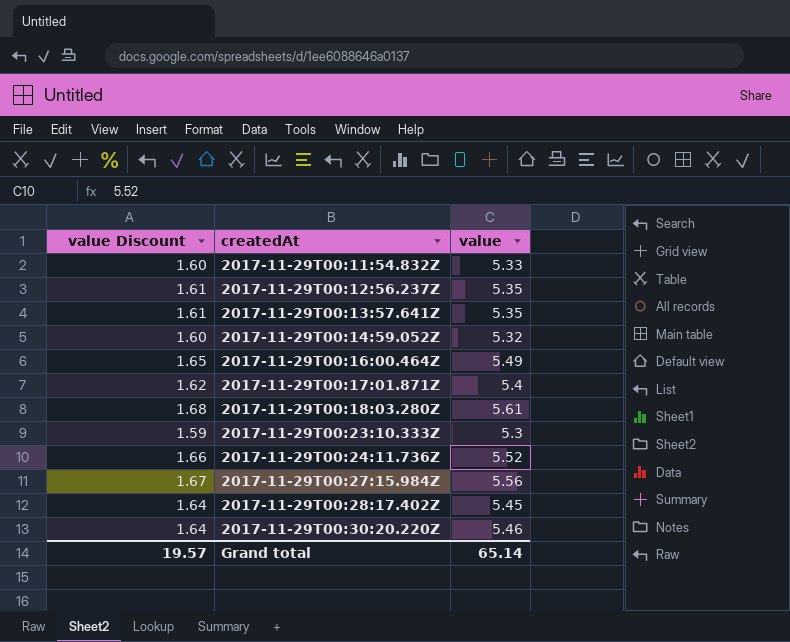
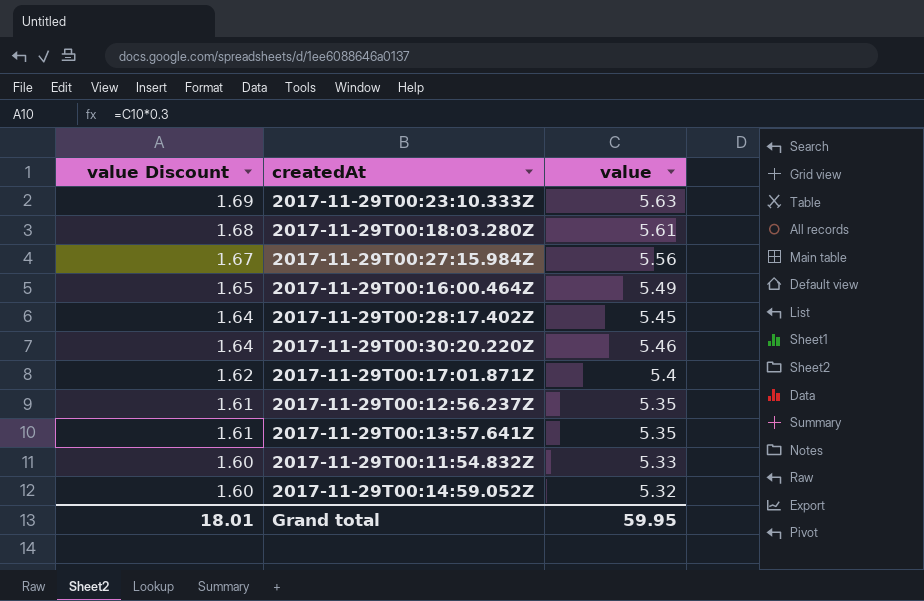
row order: createdAt ascending -> value Discount descending
row 2017-11-29T00:24:11.736Z: 1.66 | 5.52 -> none
2017-11-29T00:23:10.333Z | value Discount: 1.59 -> 1.69
2017-11-29T00:23:10.333Z | value: 5.3 -> 5.63
Grand total | value Discount: 19.57 -> 18.01
Grand total | value: 65.14 -> 59.95

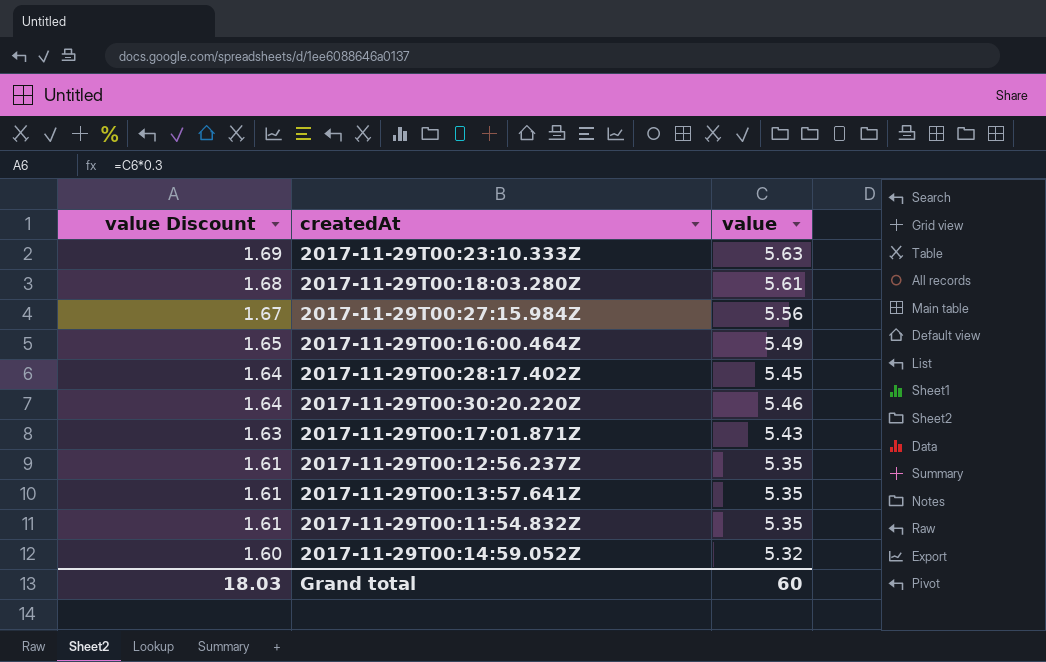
2017-11-29T00:17:01.871Z | value Discount: 1.62 -> 1.63
2017-11-29T00:17:01.871Z | value: 5.4 -> 5.43
2017-11-29T00:11:54.832Z | value Discount: 1.60 -> 1.61
2017-11-29T00:11:54.832Z | value: 5.33 -> 5.35
Grand total | value Discount: 18.01 -> 18.03
Grand total | value: 59.95 -> 60

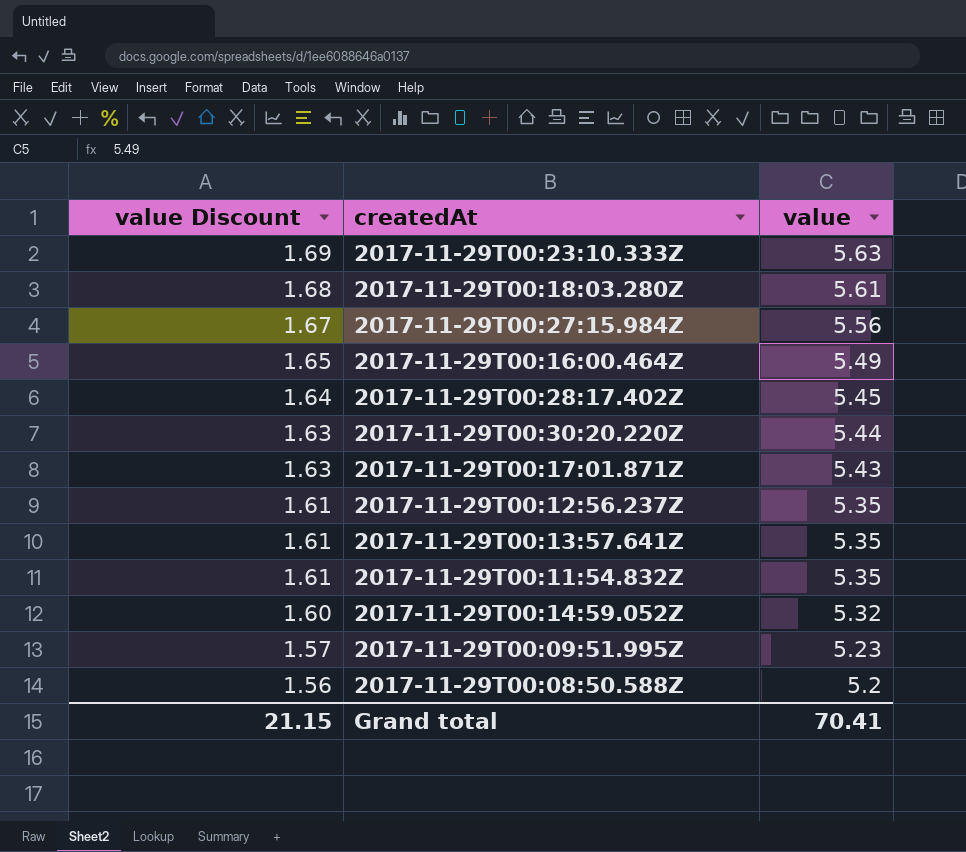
2017-11-29T00:30:20.220Z | value Discount: 1.64 -> 1.63
2017-11-29T00:30:20.220Z | value: 5.46 -> 5.44
row 2017-11-29T00:09:51.995Z: none -> 1.57 | 5.23
row 2017-11-29T00:08:50.588Z: none -> 1.56 | 5.2
Grand total | value Discount: 18.03 -> 21.15
Grand total | value: 60 -> 70.41

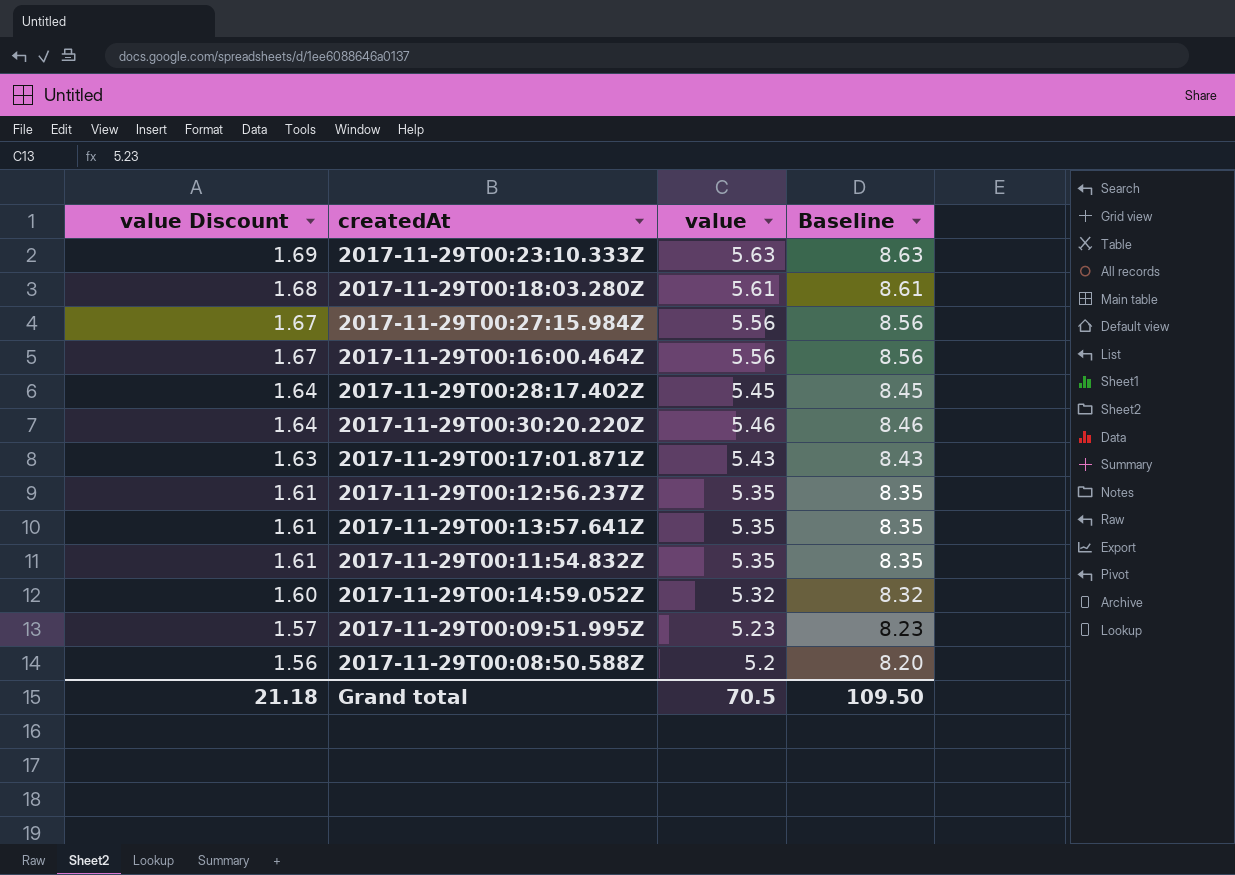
column Baseline | formula: none -> [value] + 3
2017-11-29T00:16:00.464Z | value Discount: 1.65 -> 1.67
2017-11-29T00:16:00.464Z | value: 5.49 -> 5.56
2017-11-29T00:30:20.220Z | value Discount: 1.63 -> 1.64
2017-11-29T00:30:20.220Z | value: 5.44 -> 5.46
Grand total | value Discount: 21.15 -> 21.18
Grand total | value: 70.41 -> 70.5

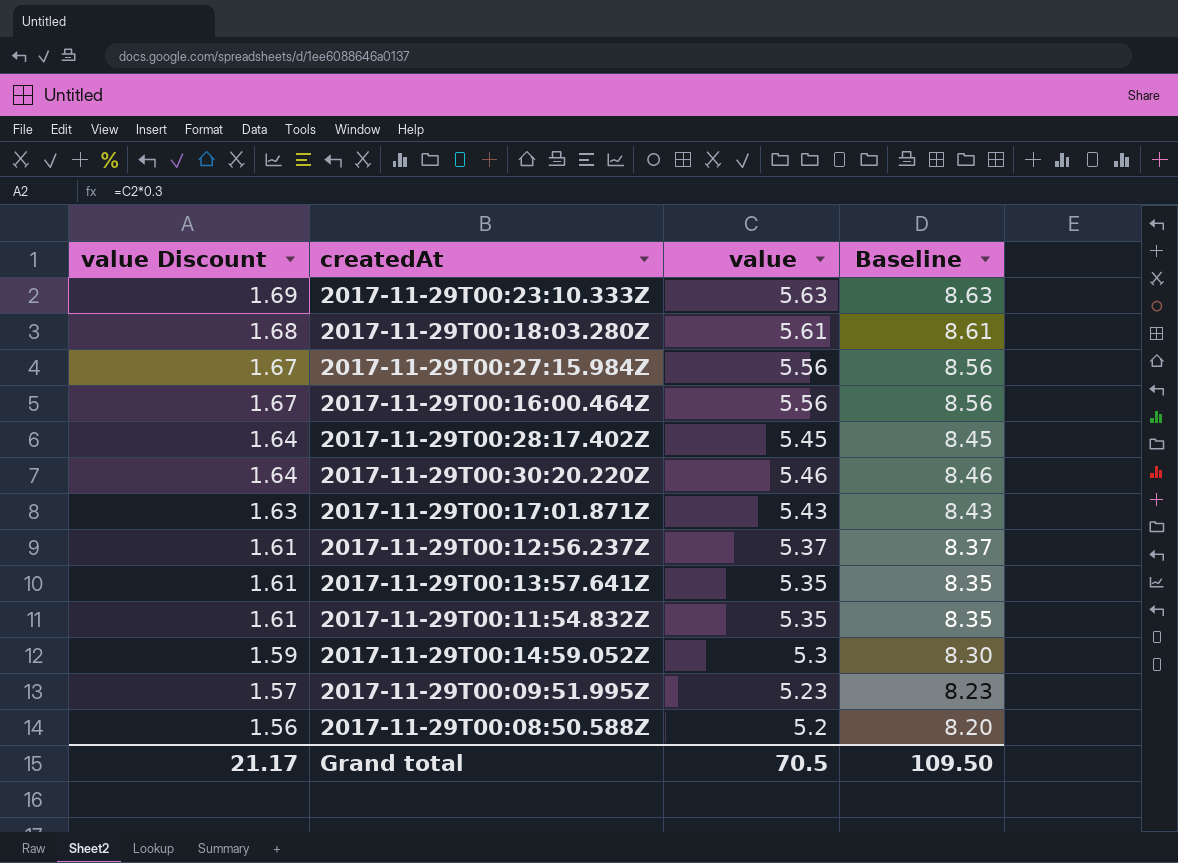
2017-11-29T00:12:56.237Z | value: 5.35 -> 5.37
2017-11-29T00:12:56.237Z | Baseline: 8.35 -> 8.37
2017-11-29T00:14:59.052Z | value Discount: 1.60 -> 1.59
2017-11-29T00:14:59.052Z | value: 5.32 -> 5.3
2017-11-29T00:14:59.052Z | Baseline: 8.32 -> 8.30
Grand total | value Discount: 21.18 -> 21.17

